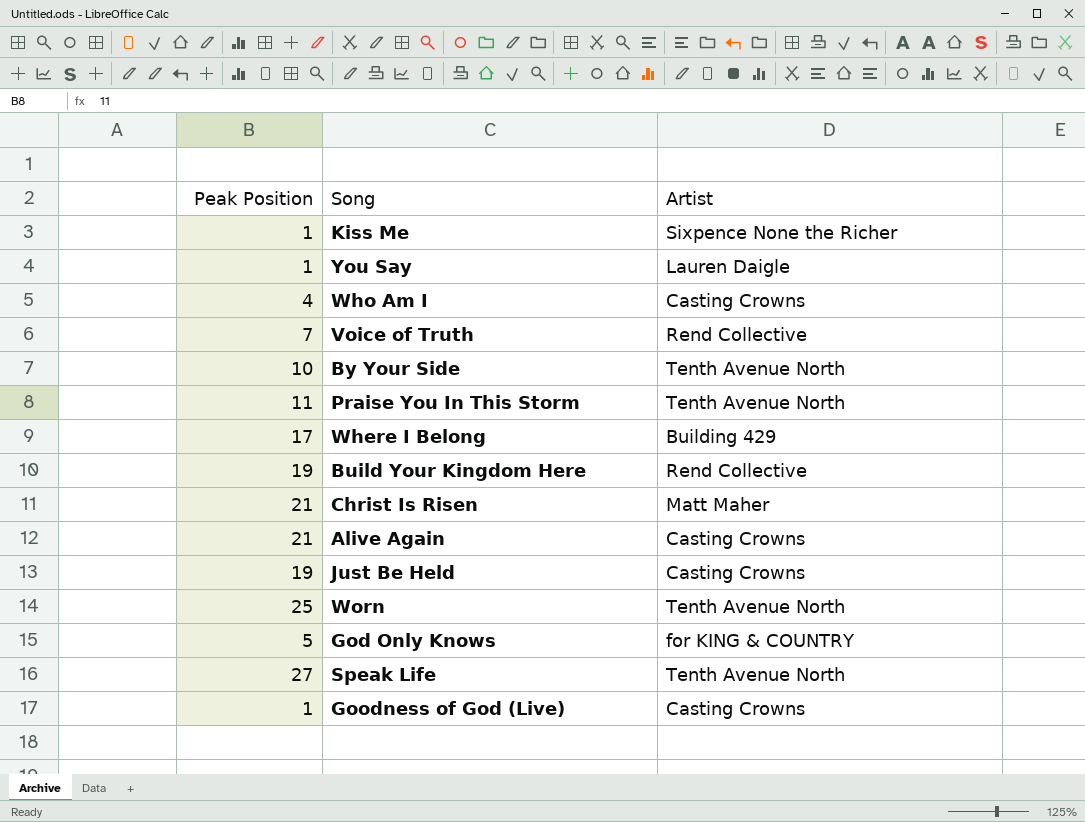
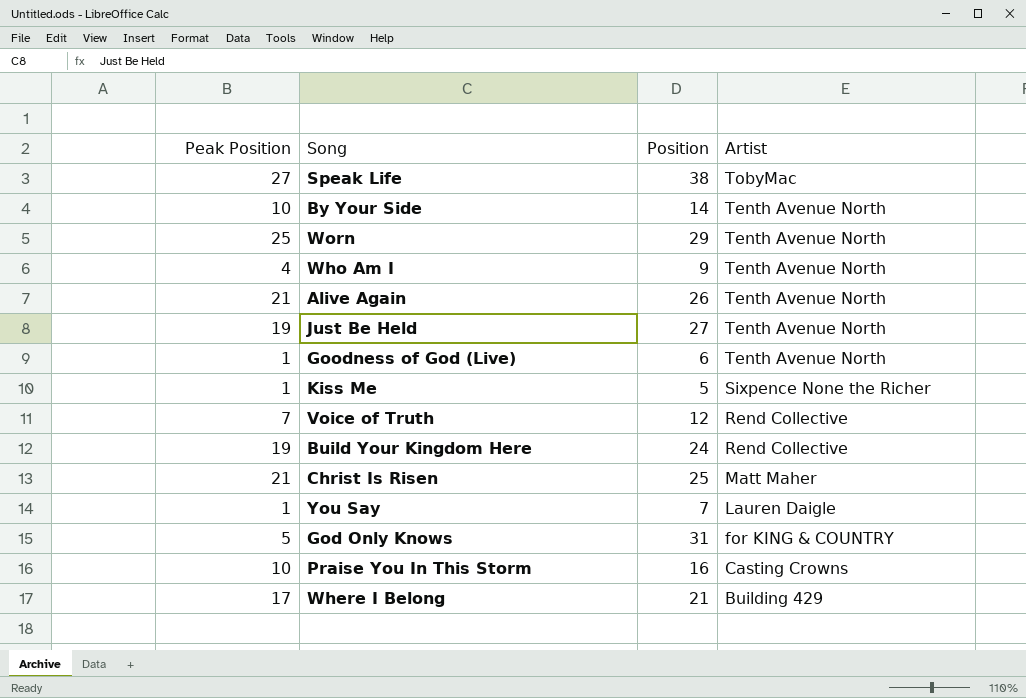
row order: none -> Artist descending
column Position | position: none -> 3
Speak Life | Artist: Tenth Avenue North -> TobyMac
Who Am I | Artist: Casting Crowns -> Tenth Avenue North
Alive Again | Artist: Casting Crowns -> Tenth Avenue North
Just Be Held | Artist: Casting Crowns -> Tenth Avenue North
Goodness of God (Live) | Artist: Casting Crowns -> Tenth Avenue North
Praise You In This Storm | Peak Position: 11 -> 10
Praise You In This Storm | Artist: Tenth Avenue North -> Casting Crowns

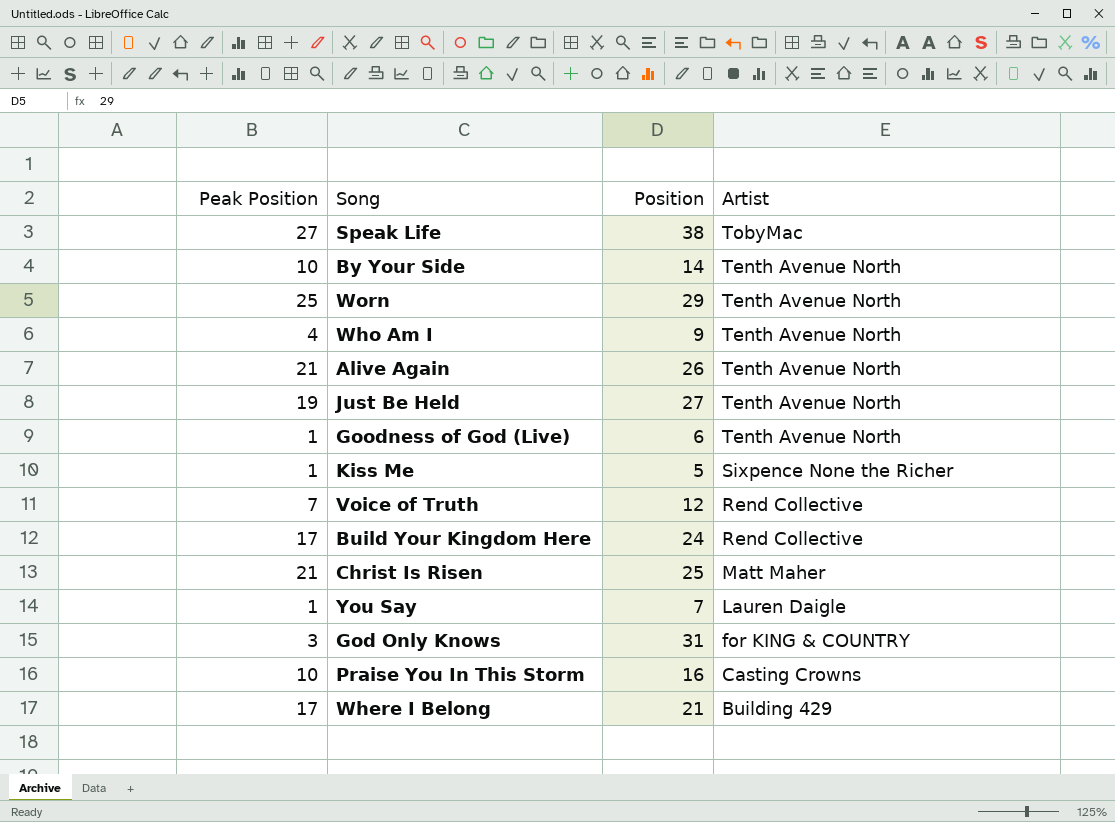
Build Your Kingdom Here | Peak Position: 19 -> 17
God Only Knows | Peak Position: 5 -> 3

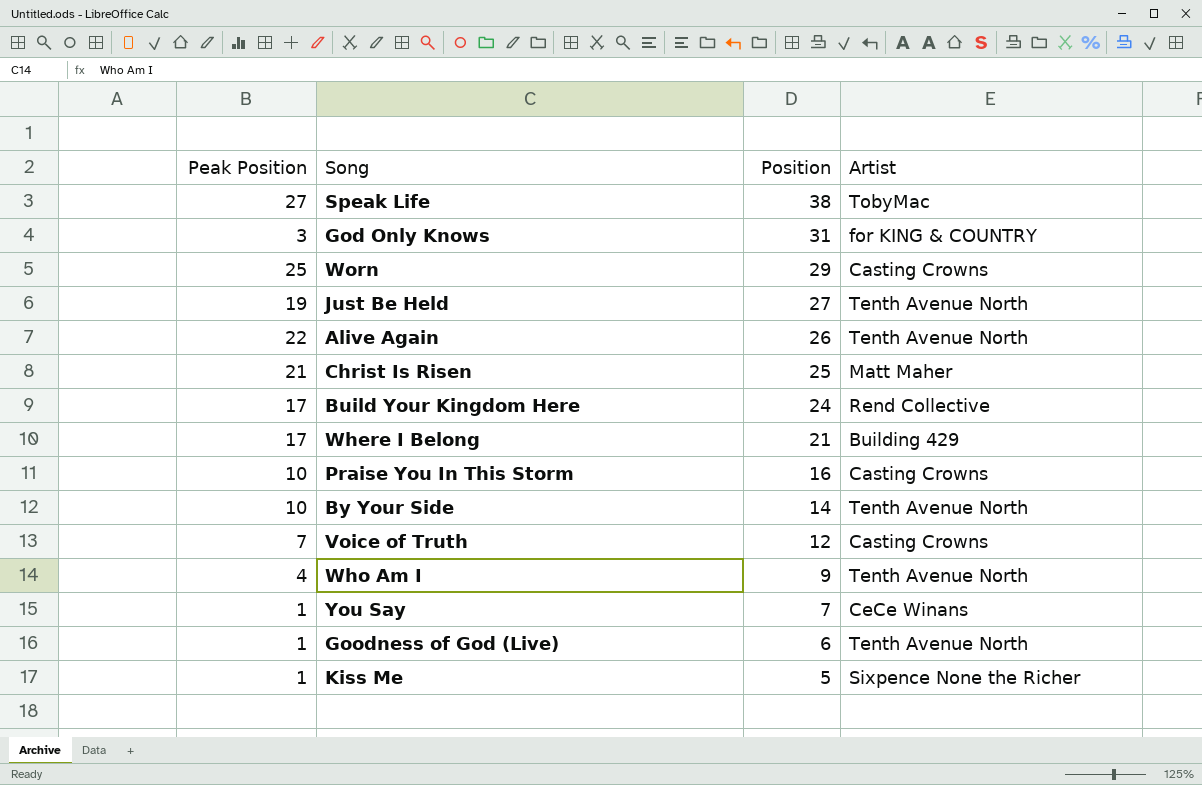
row order: Artist descending -> Position descending
Worn | Artist: Tenth Avenue North -> Casting Crowns
Alive Again | Peak Position: 21 -> 22
Voice of Truth | Artist: Rend Collective -> Casting Crowns
You Say | Artist: Lauren Daigle -> CeCe Winans

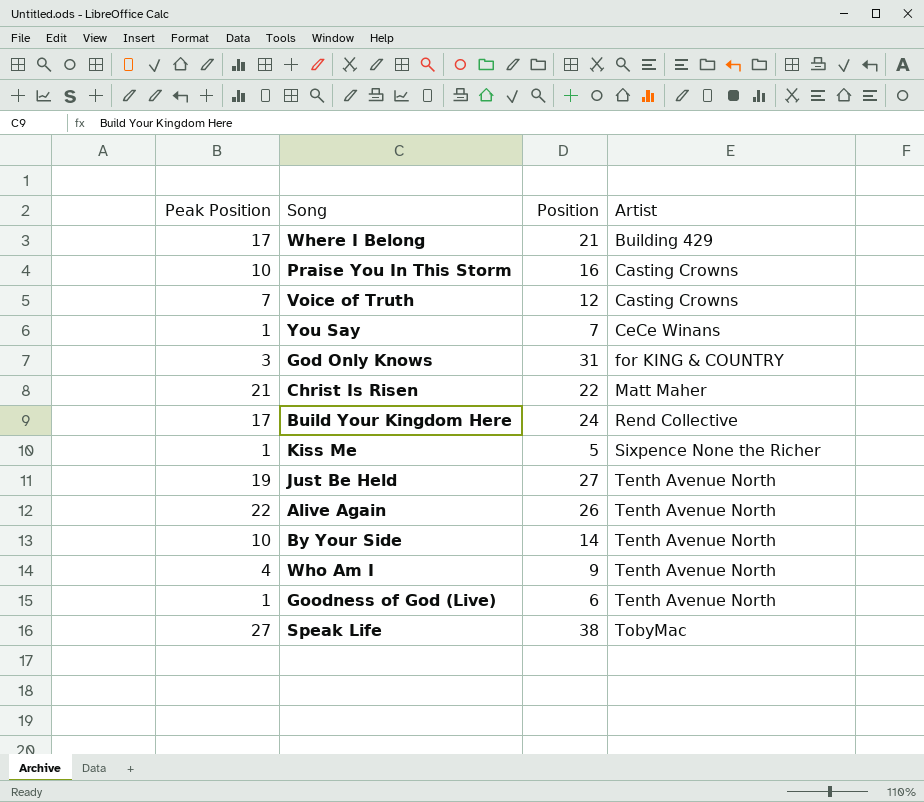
row order: Position descending -> Artist ascending
row Worn: 25 | 29 | Casting Crowns -> none
Christ Is Risen | Position: 25 -> 22

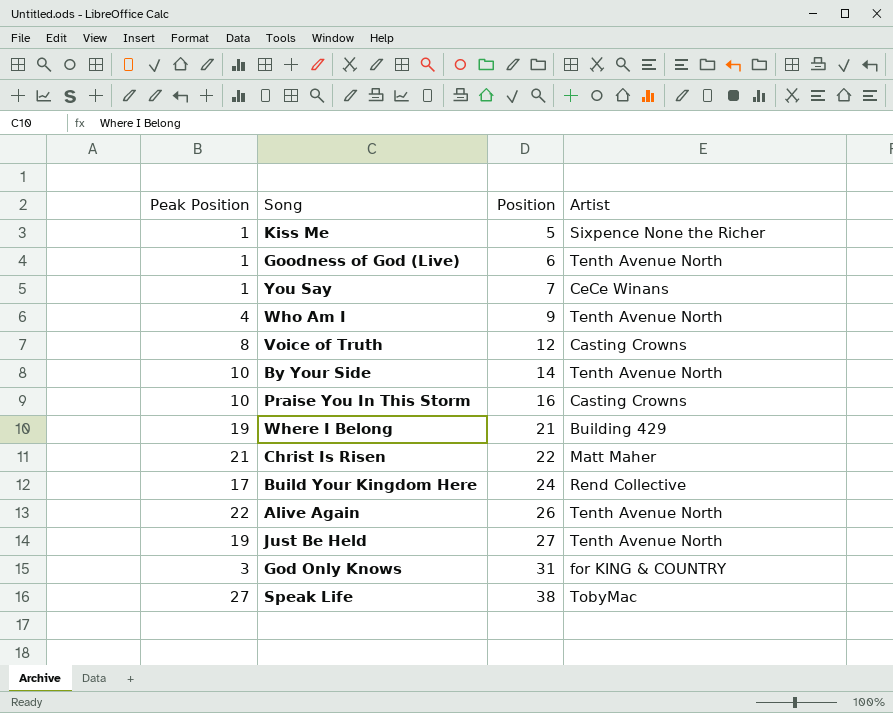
row order: Artist ascending -> Position ascending
Voice of Truth | Peak Position: 7 -> 8
Where I Belong | Peak Position: 17 -> 19

